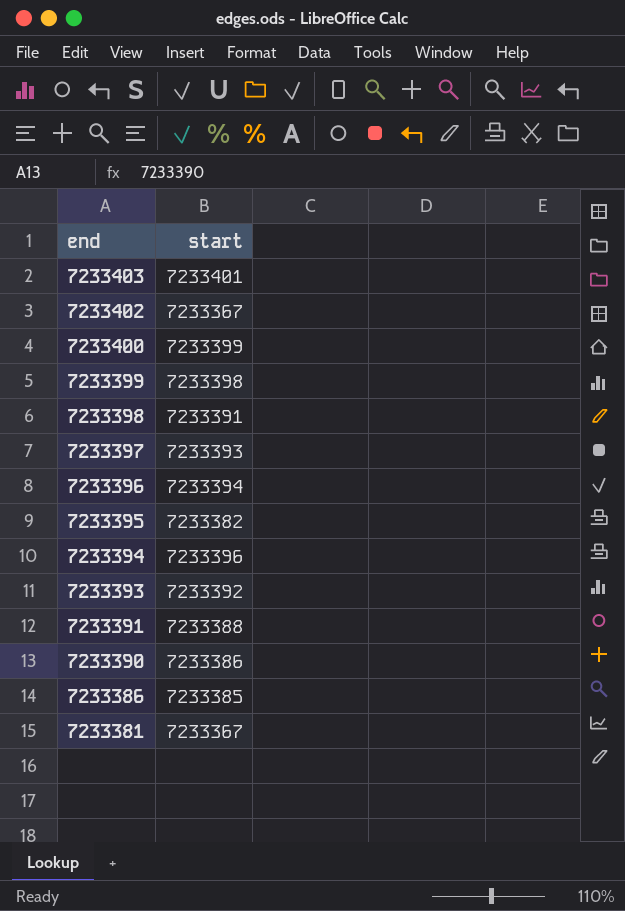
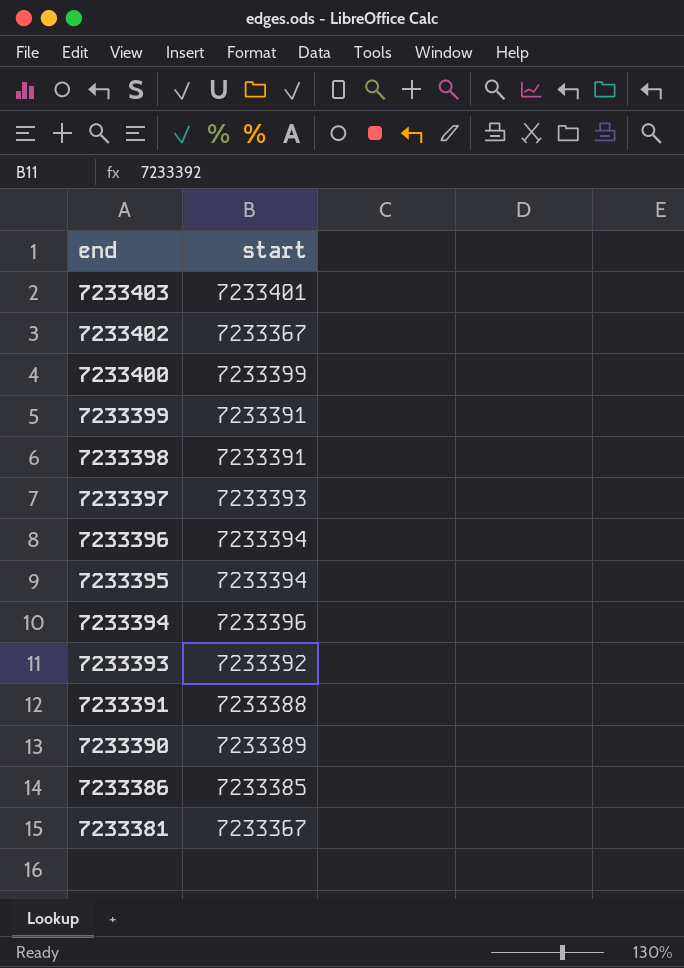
7233399 | start: 7233398 -> 7233391
7233395 | start: 7233382 -> 7233394
7233390 | start: 7233386 -> 7233389

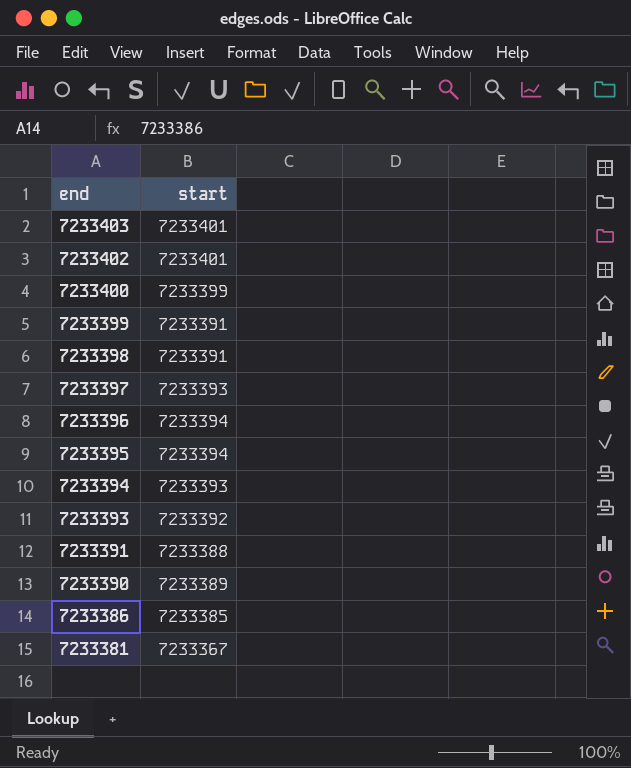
7233402 | start: 7233367 -> 7233401
7233394 | start: 7233396 -> 7233393

